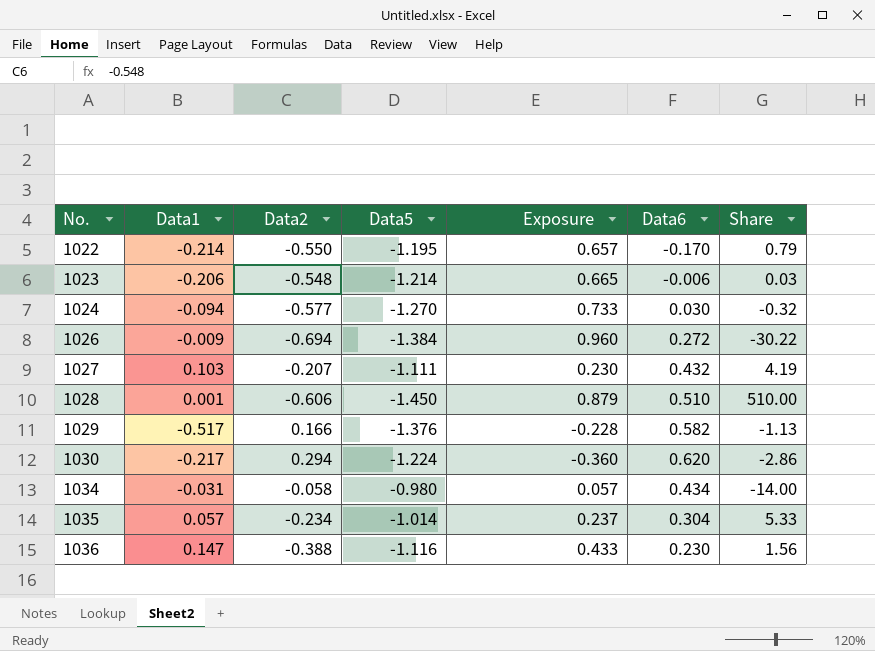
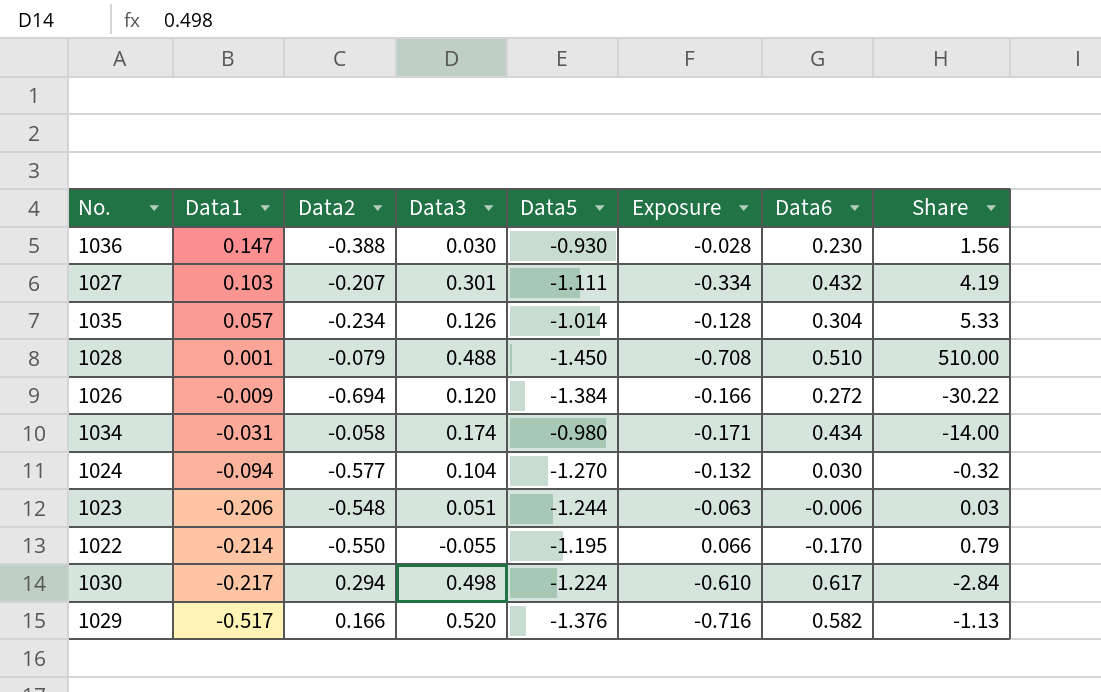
row order: No. ascending -> Data1 descending
column Data3 | position: none -> 4
column Exposure | formula: [Data2] * [Data5] -> [Data3] * [Data5]
1036 | Data5: -1.116 -> -0.930
1028 | Data2: -0.606 -> -0.079
1023 | Data5: -1.214 -> -1.244
1030 | Data6: 0.620 -> 0.617
1030 | Share: -2.86 -> -2.84

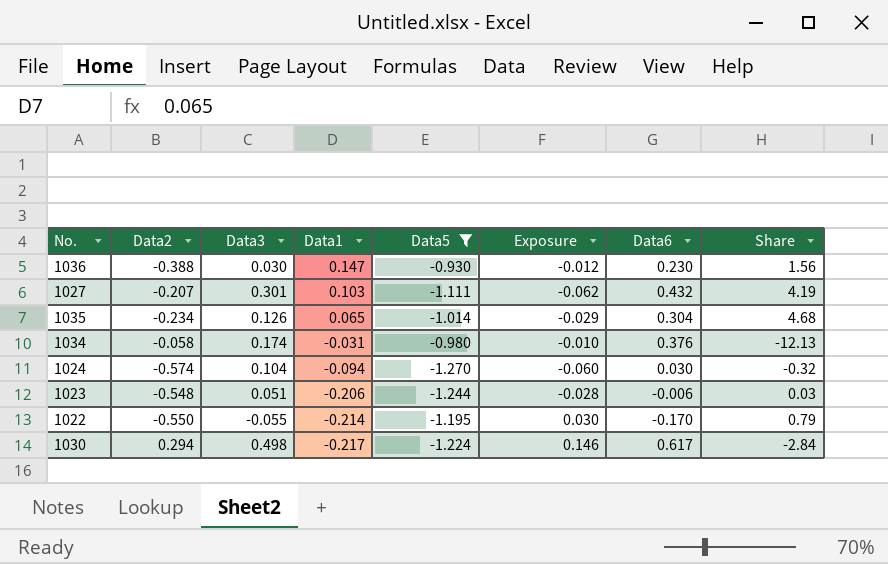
filter: none -> Data5 >= -1.270
column Data1 | position: 2 -> 4
column Exposure | formula: [Data3] * [Data5] -> [Data2] * [Data3]
1035 | Data1: 0.057 -> 0.065
1035 | Share: 5.33 -> 4.68
1034 | Data6: 0.434 -> 0.376
1034 | Share: -14.00 -> -12.13
1024 | Data2: -0.577 -> -0.574

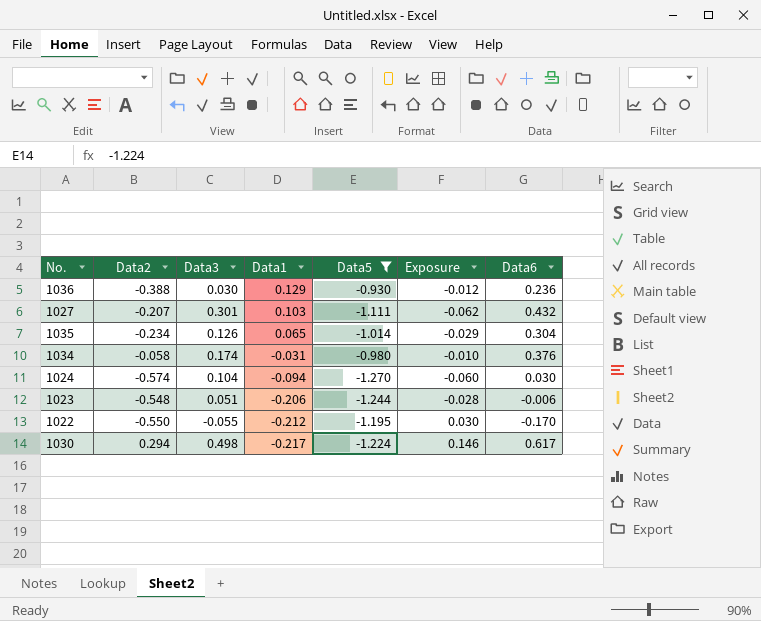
column Share | formula: [Data6] / [Data1] -> none
1036 | Data1: 0.147 -> 0.129
1036 | Data6: 0.230 -> 0.236
1022 | Data1: -0.214 -> -0.212

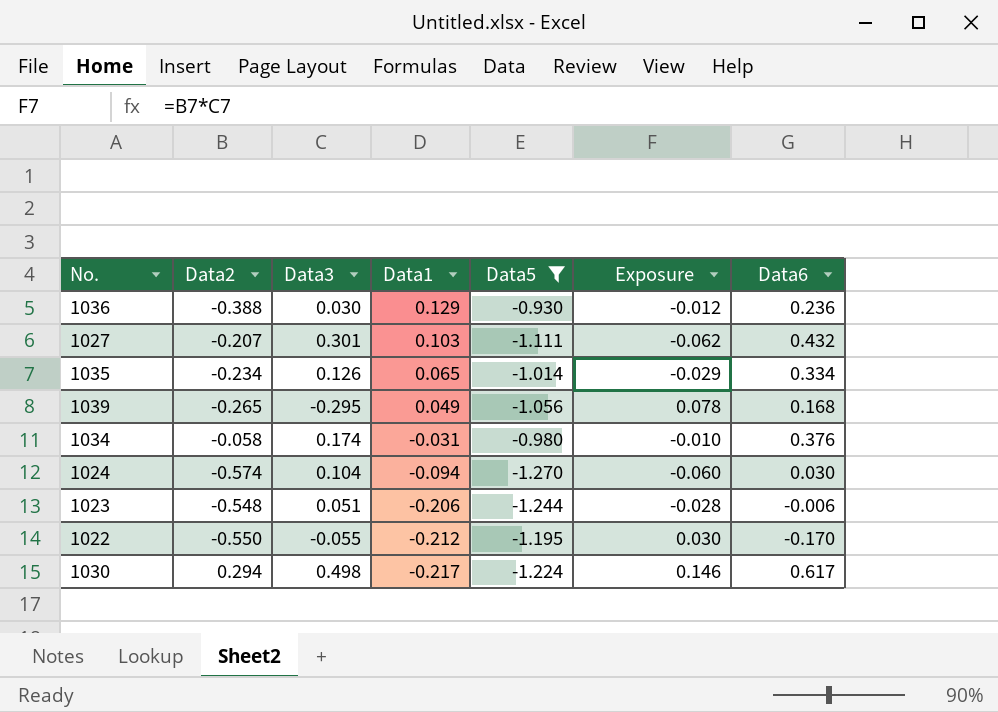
1035 | Data6: 0.304 -> 0.334
row 1039: none -> -0.265 | -0.295 | 0.049 | -1.056 | 0.078 | 0.168

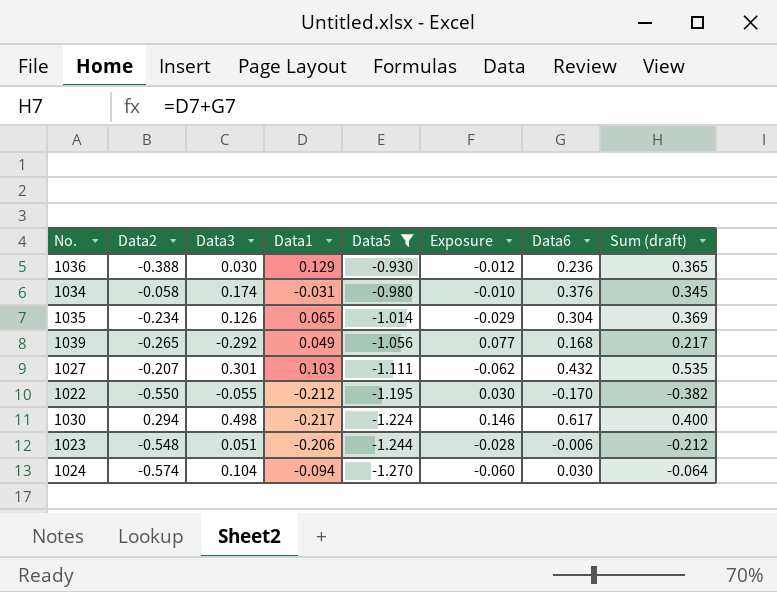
row order: Data1 descending -> Data5 descending
column Sum (draft) | formula: none -> [Data1] + [Data6]
1035 | Data6: 0.334 -> 0.304
1039 | Data3: -0.295 -> -0.292
1039 | Exposure: 0.078 -> 0.077

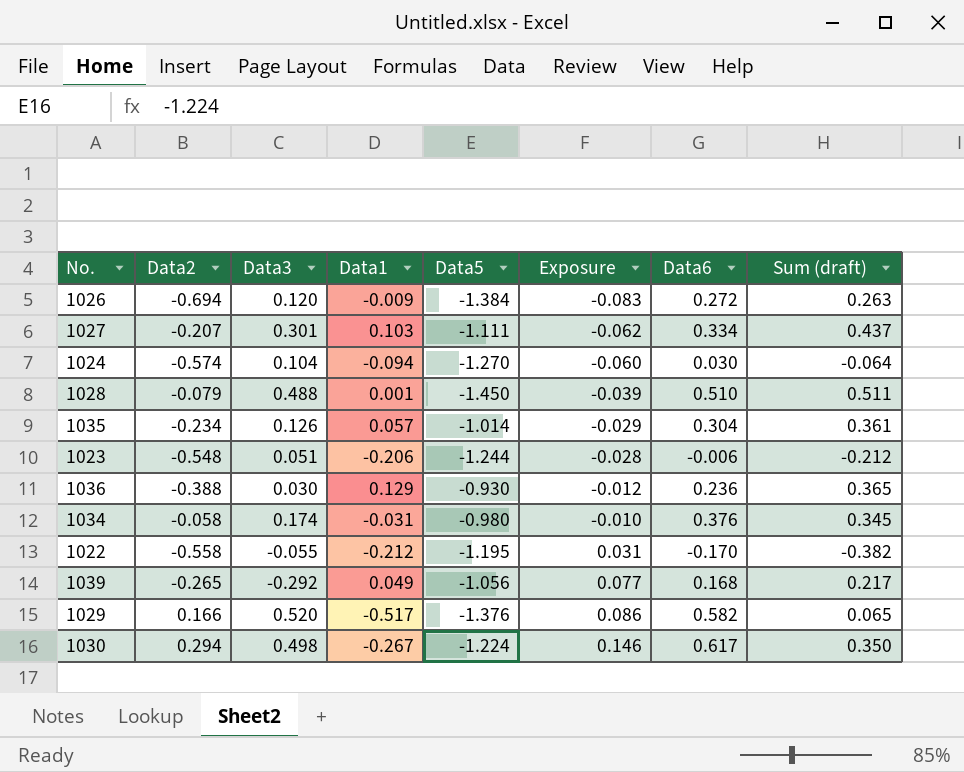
filter: Data5 >= -1.270 -> none
row order: Data5 descending -> Exposure ascending
1027 | Data6: 0.432 -> 0.334
1027 | Sum (draft): 0.535 -> 0.437
1035 | Data1: 0.065 -> 0.057
1035 | Sum (draft): 0.369 -> 0.361
1022 | Data2: -0.550 -> -0.558
1022 | Exposure: 0.030 -> 0.031
1030 | Data1: -0.217 -> -0.267
1030 | Sum (draft): 0.400 -> 0.350

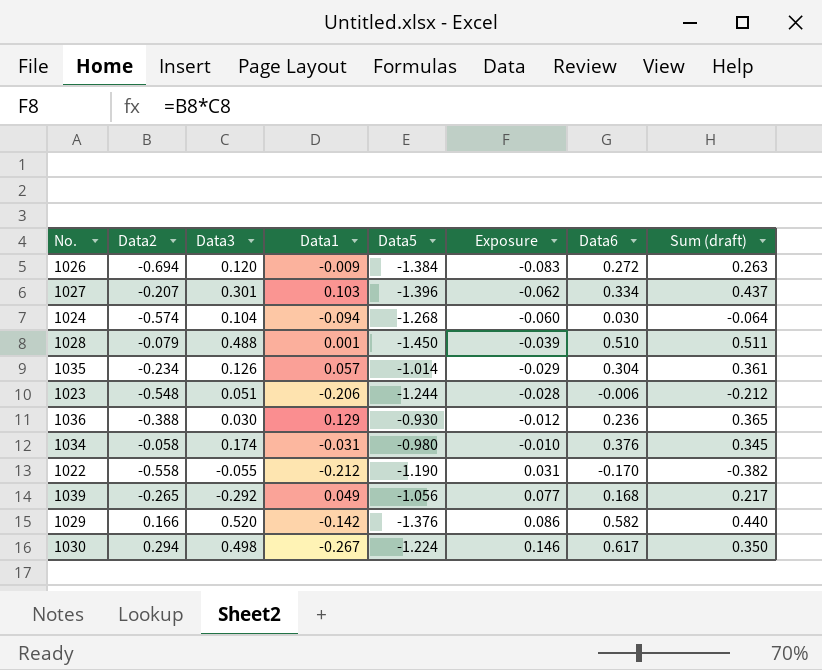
1027 | Data5: -1.111 -> -1.396
1024 | Data5: -1.270 -> -1.268
1022 | Data5: -1.195 -> -1.190
1029 | Data1: -0.517 -> -0.142
1029 | Sum (draft): 0.065 -> 0.440

